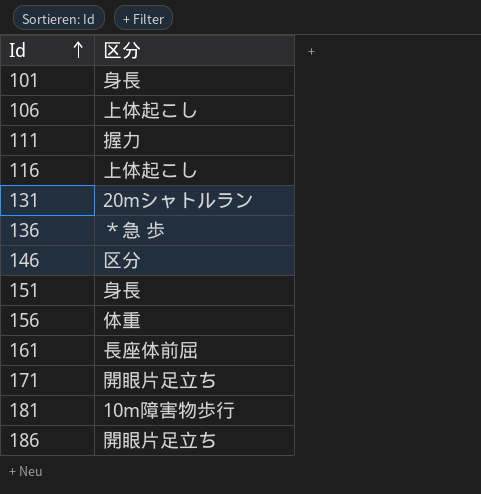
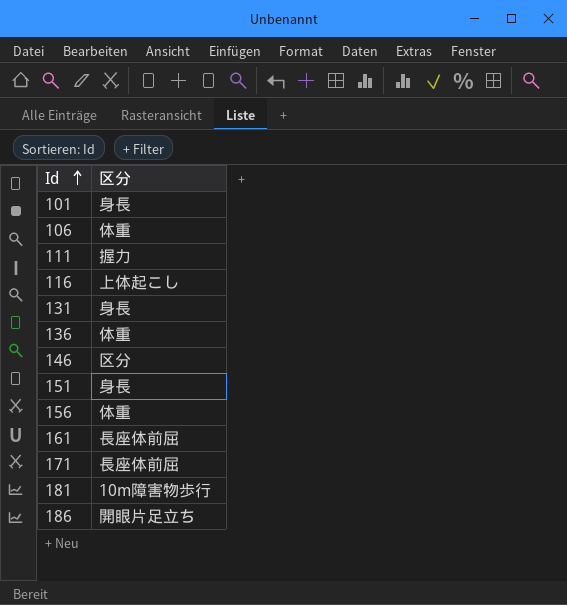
106 | 区分: 上体起こし -> 体重
131 | 区分: 20mシャトルラン -> 身長
136 | 区分: ＊急 歩 -> 体重
171 | 区分: 開眼片足立ち -> 長座体前屈

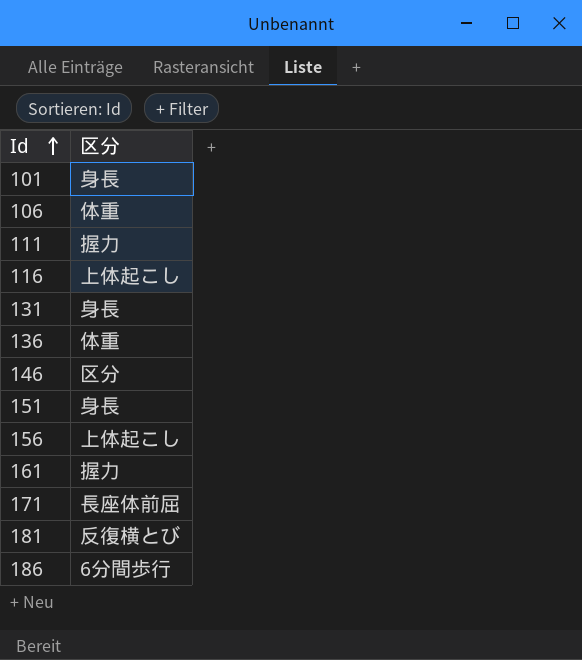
156 | 区分: 体重 -> 上体起こし
161 | 区分: 長座体前屈 -> 握力
181 | 区分: 10m障害物歩行 -> 反復横とび
186 | 区分: 開眼片足立ち -> 6分間歩行

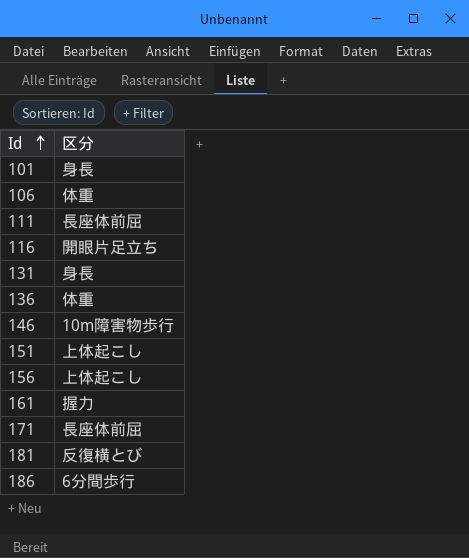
111 | 区分: 握力 -> 長座体前屈
116 | 区分: 上体起こし -> 開眼片足立ち
146 | 区分: 区分 -> 10m障害物歩行
151 | 区分: 身長 -> 上体起こし

